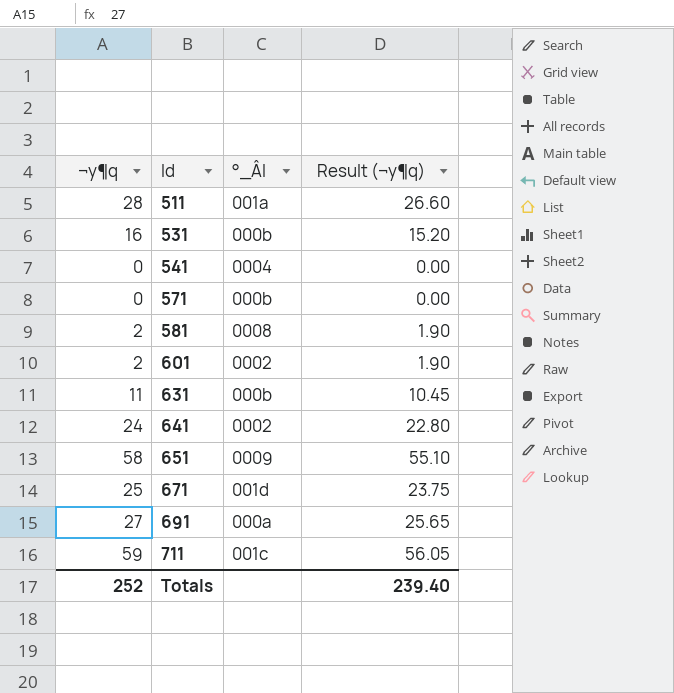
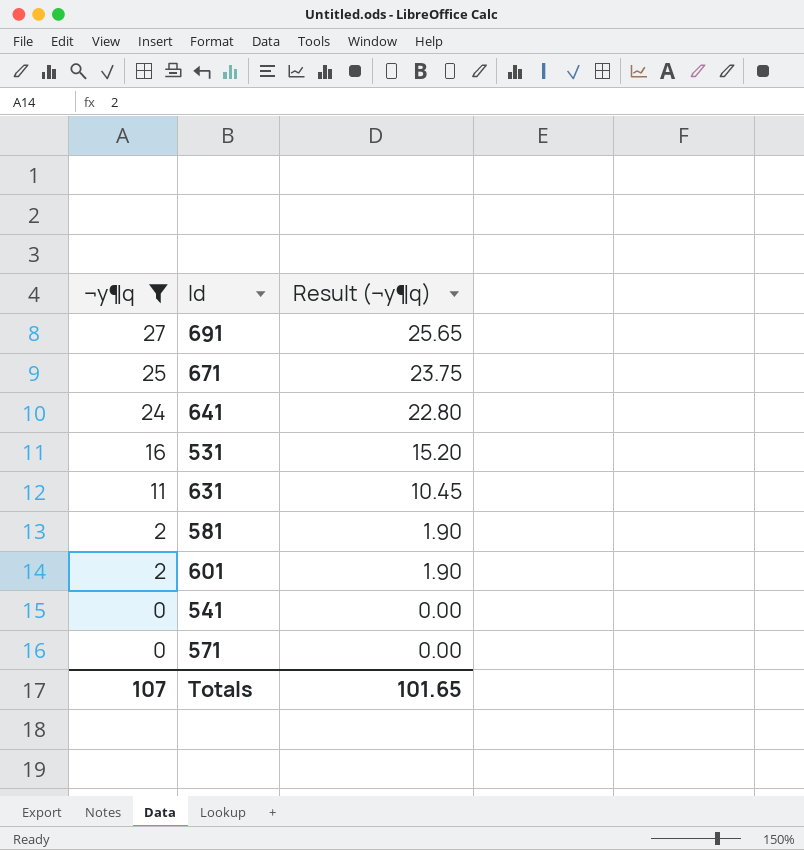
filter: none -> ¬y¶q <= 27
row order: Id ascending -> ¬y¶q descending
column °_ÂI | position: 3 -> none
Totals | ¬y¶q: 252 -> 107
Totals | Result (¬y¶q): 239.40 -> 101.65

